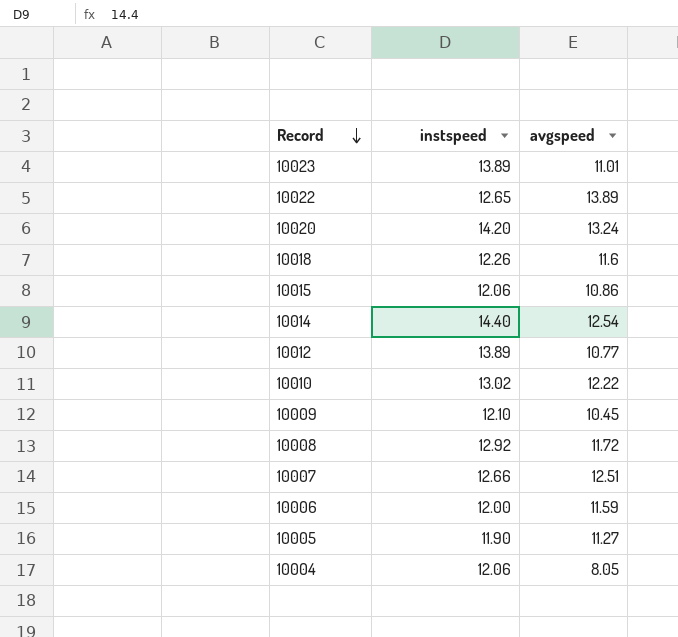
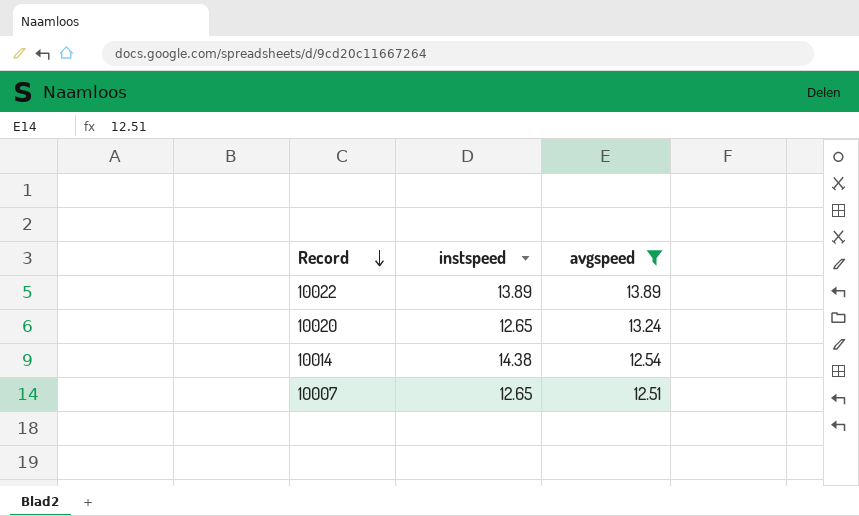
filter: none -> avgspeed >= 12.51
10022 | instspeed: 12.65 -> 13.89
10020 | instspeed: 14.20 -> 12.65
10014 | instspeed: 14.40 -> 14.38
10007 | instspeed: 12.66 -> 12.65

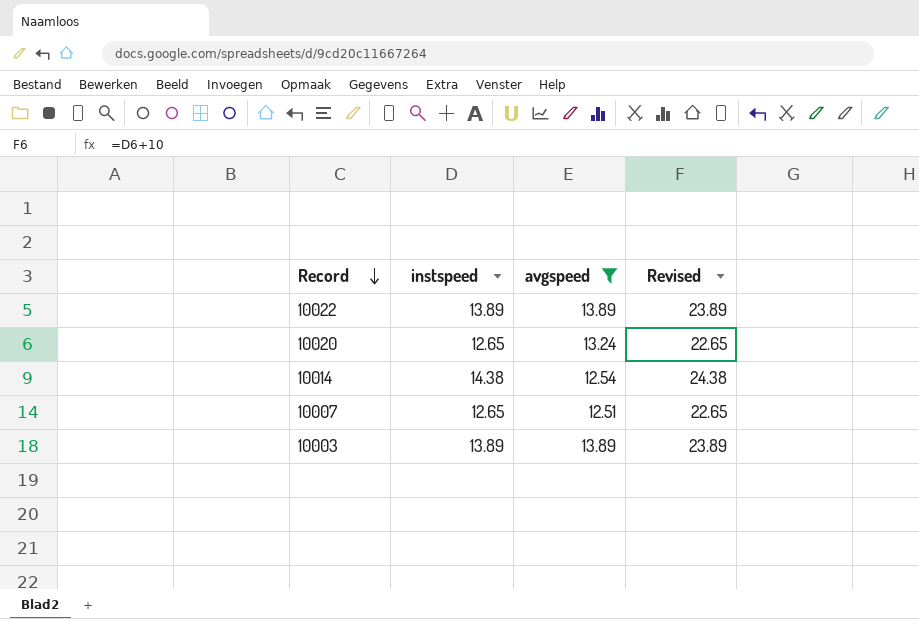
column Revised | formula: none -> [instspeed] + 10
row 10003: none -> 13.89 | 13.89 | 23.89

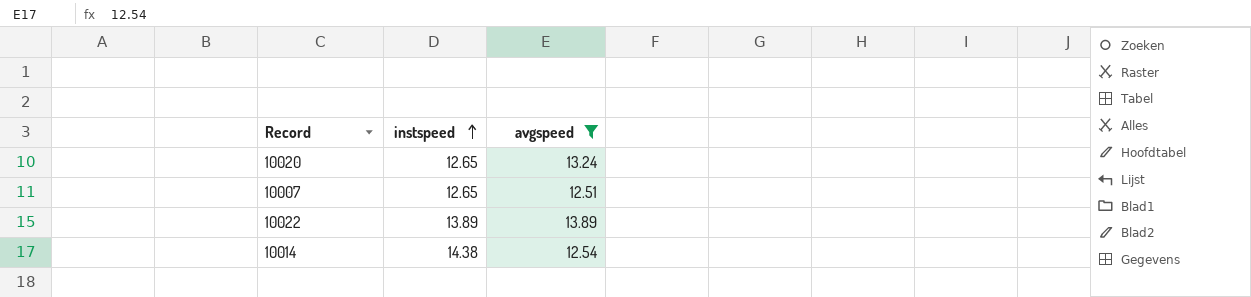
row order: Record descending -> instspeed ascending
column Revised | formula: [instspeed] + 10 -> none
row 10003: 13.89 | 13.89 | 23.89 -> none

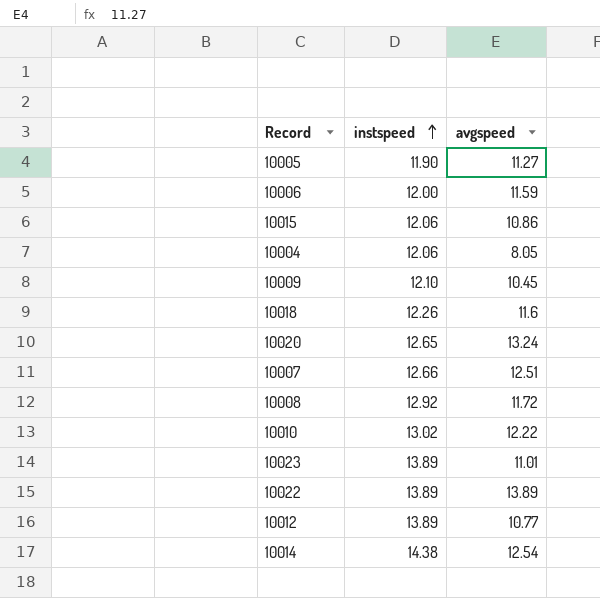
filter: avgspeed >= 12.51 -> none
10007 | instspeed: 12.65 -> 12.66

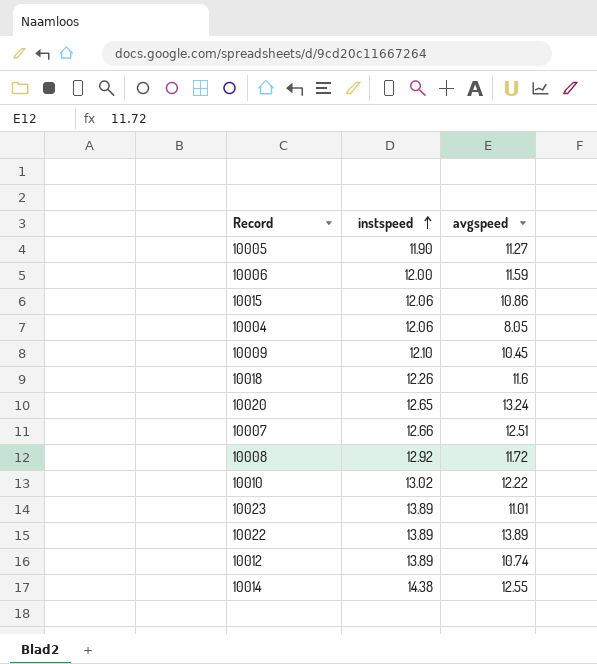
10012 | avgspeed: 10.77 -> 10.74
10014 | avgspeed: 12.54 -> 12.55

